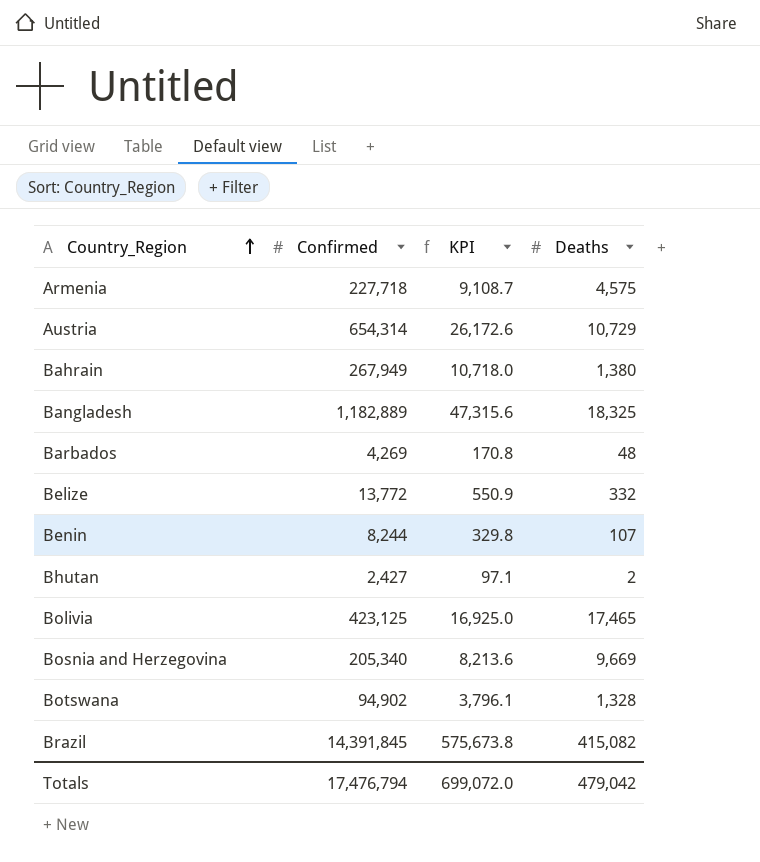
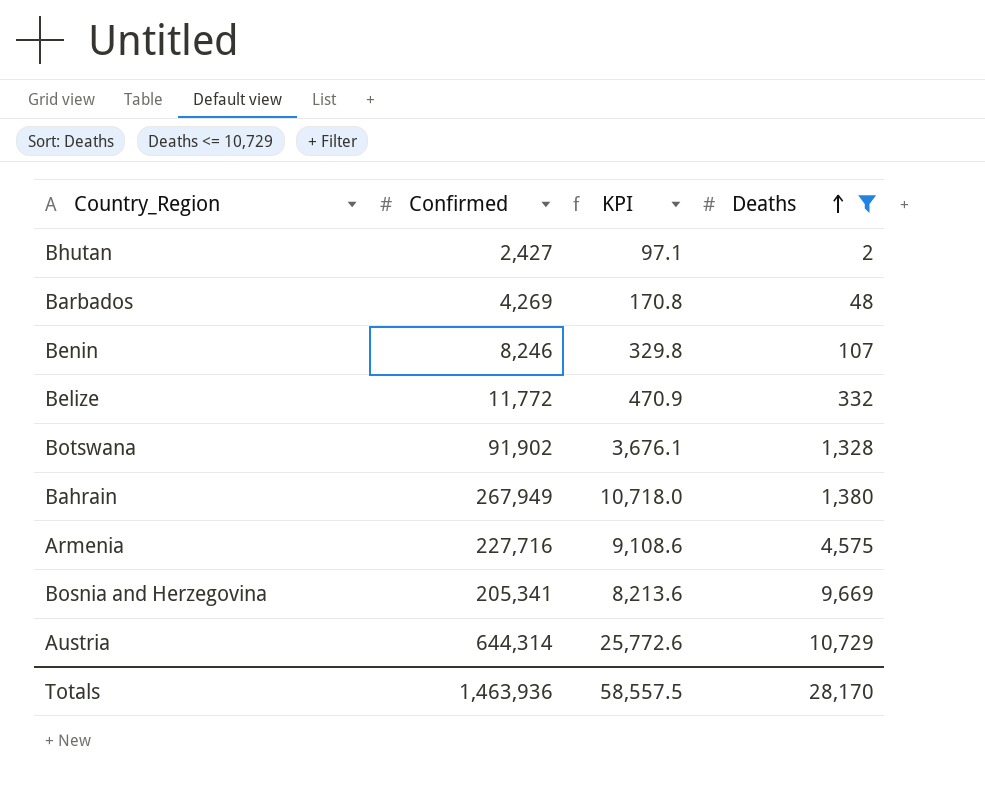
filter: none -> Deaths <= 10,729
row order: Country_Region ascending -> Deaths ascending
Benin | Confirmed: 8,244 -> 8,246
Belize | Confirmed: 13,772 -> 11,772
Belize | KPI: 550.9 -> 470.9
Botswana | Confirmed: 94,902 -> 91,902
Botswana | KPI: 3,796.1 -> 3,676.1
Armenia | Confirmed: 227,718 -> 227,716
Armenia | KPI: 9,108.7 -> 9,108.6
Bosnia and Herzegovina | Confirmed: 205,340 -> 205,341
Austria | Confirmed: 654,314 -> 644,314
Austria | KPI: 26,172.6 -> 25,772.6
Totals | Confirmed: 17,476,794 -> 1,463,936
Totals | KPI: 699,072.0 -> 58,557.5
Totals | Deaths: 479,042 -> 28,170

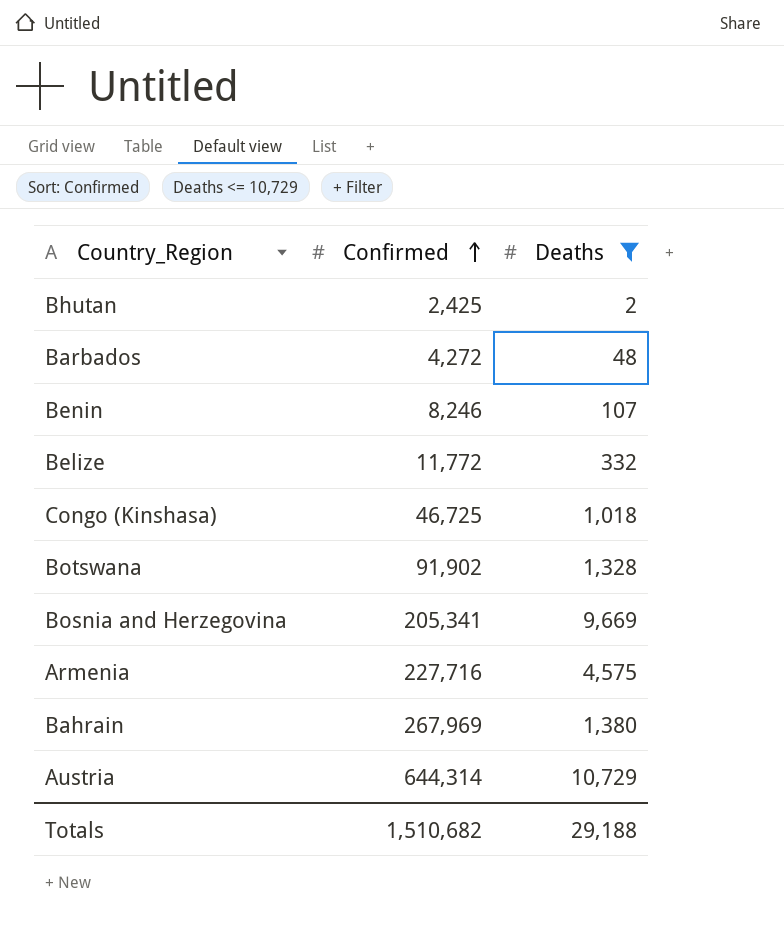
row order: Deaths ascending -> Confirmed ascending
column KPI | formula: [Confirmed] * 0.04 -> none
Bhutan | Confirmed: 2,427 -> 2,425
Barbados | Confirmed: 4,269 -> 4,272
row Congo (Kinshasa): none -> 46,725 | 1,018
Bahrain | Confirmed: 267,949 -> 267,969
Totals | Confirmed: 1,463,936 -> 1,510,682
Totals | Deaths: 28,170 -> 29,188

